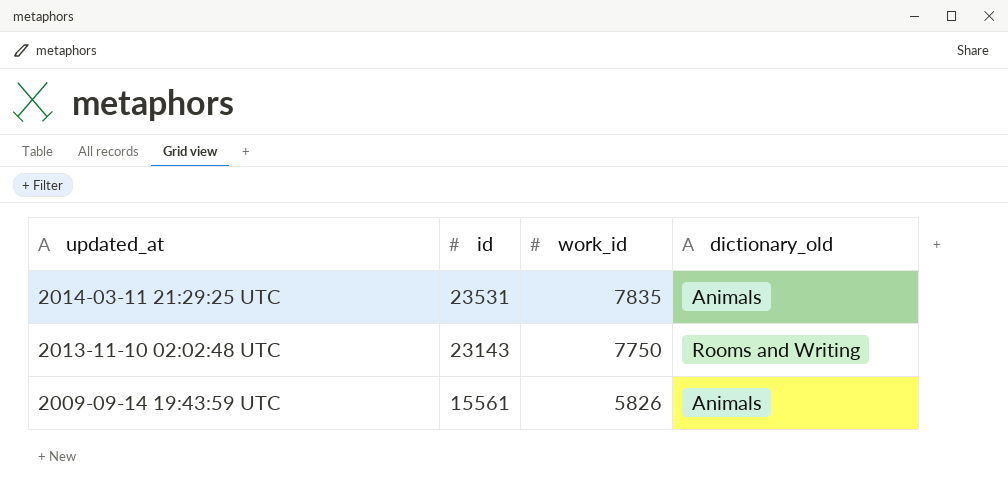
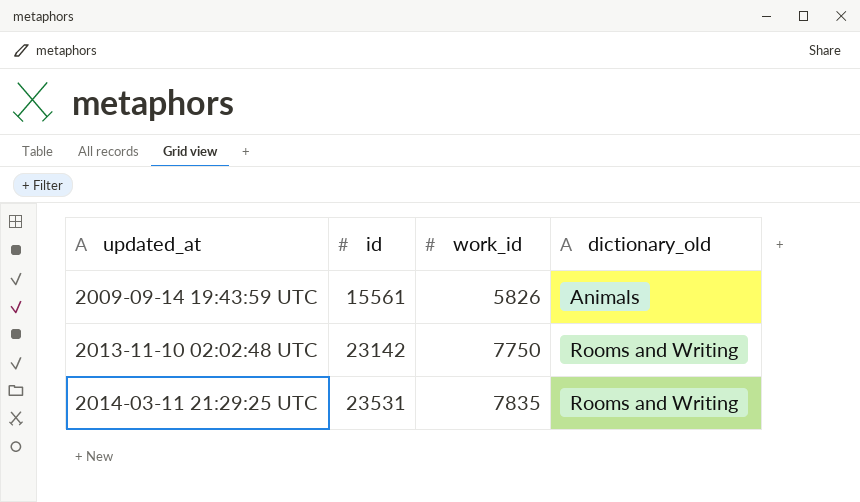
row order: updated_at descending -> updated_at ascending
2013-11-10 02:02:48 UTC | id: 23143 -> 23142
2014-03-11 21:29:25 UTC | dictionary_old: Animals -> Rooms and Writing

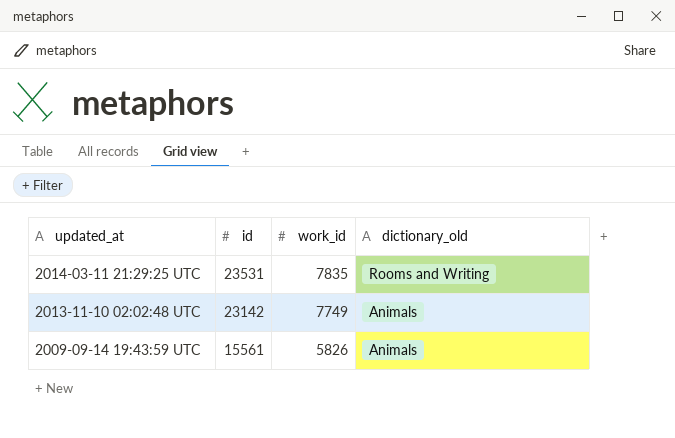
row order: updated_at ascending -> updated_at descending
2013-11-10 02:02:48 UTC | work_id: 7750 -> 7749
2013-11-10 02:02:48 UTC | dictionary_old: Rooms and Writing -> Animals

